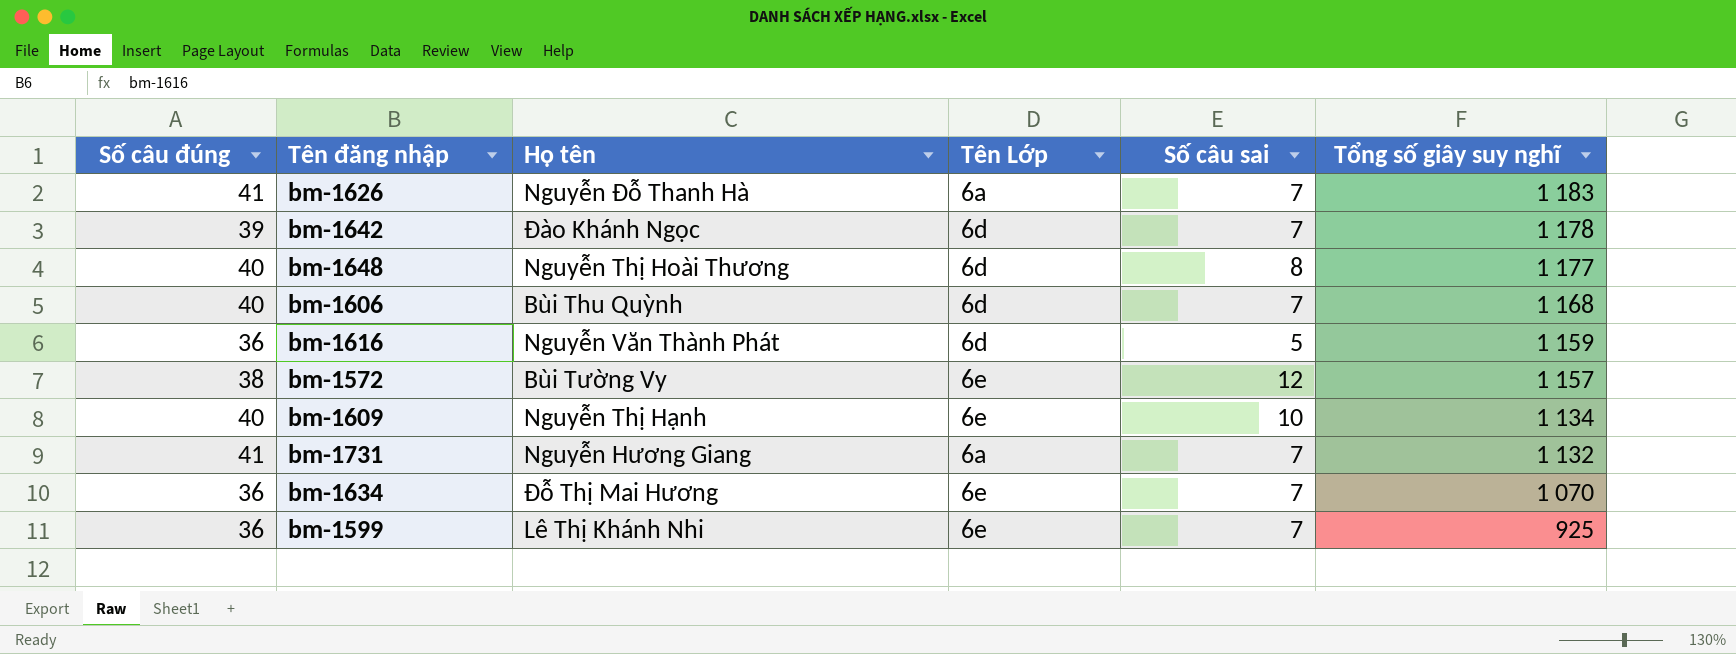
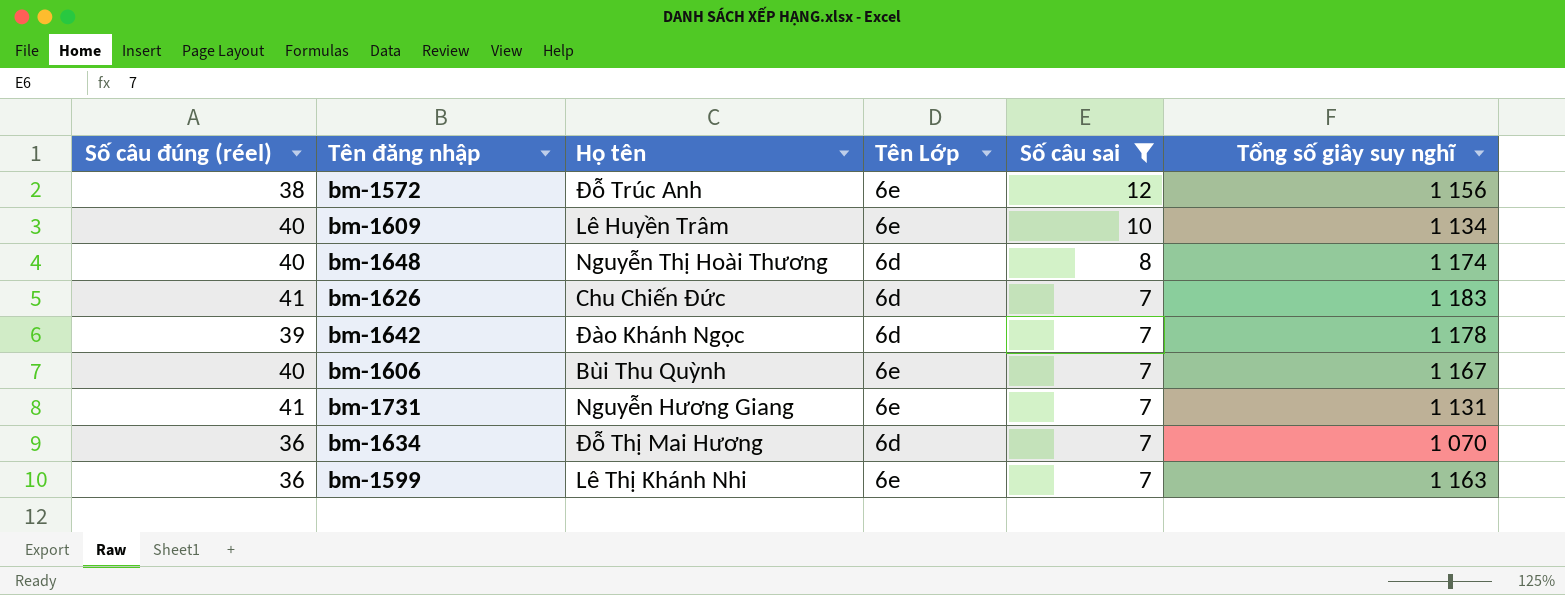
filter: none -> Số câu sai != 5
row order: Tổng số giây suy nghĩ descending -> Số câu sai descending
column name: Số câu đúng -> Số câu đúng (réel)
bm-1572 | Họ tên: Bùi Tường Vy -> Đỗ Trúc Anh
bm-1572 | Tổng số giây suy nghĩ: 1 157 -> 1 156
bm-1609 | Họ tên: Nguyễn Thị Hạnh -> Lê Huyền Trâm
bm-1648 | Tổng số giây suy nghĩ: 1 177 -> 1 174
bm-1626 | Họ tên: Nguyễn Đỗ Thanh Hà -> Chu Chiến Đức
bm-1626 | Tên Lớp: 6a -> 6d
bm-1606 | Tên Lớp: 6d -> 6e
bm-1606 | Tổng số giây suy nghĩ: 1 168 -> 1 167
bm-1731 | Tên Lớp: 6a -> 6e
bm-1731 | Tổng số giây suy nghĩ: 1 132 -> 1 131
bm-1634 | Tên Lớp: 6e -> 6d
bm-1599 | Tổng số giây suy nghĩ: 925 -> 1 163

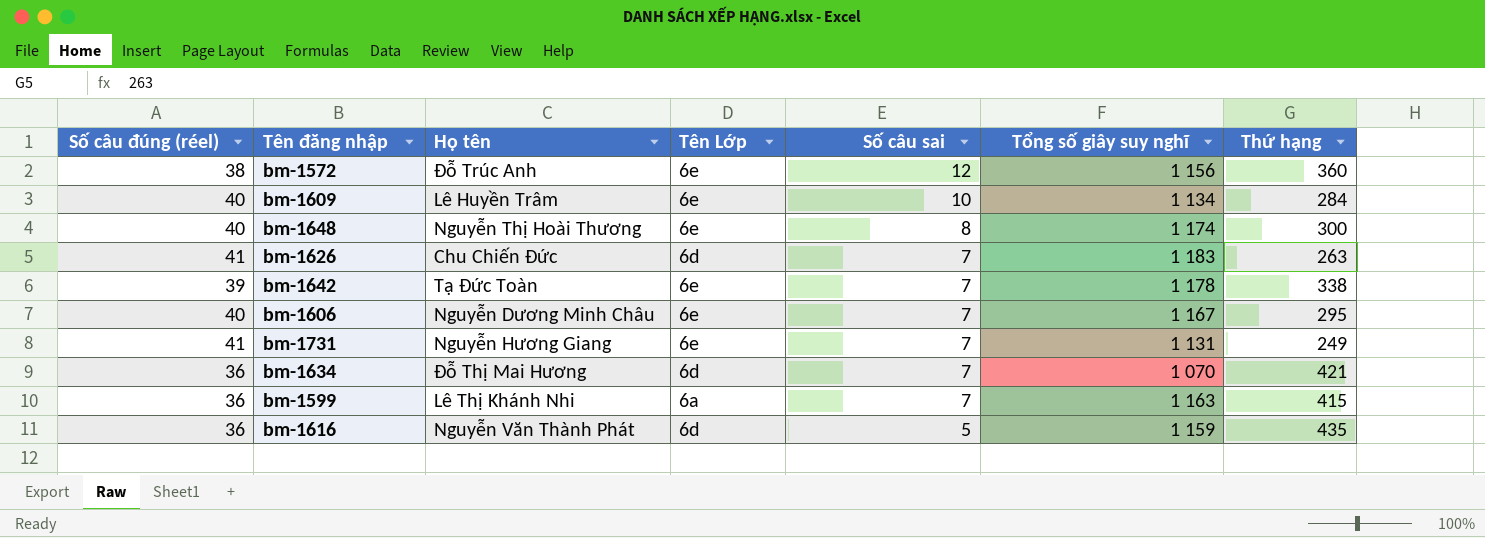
filter: Số câu sai != 5 -> none
column Thứ hạng | position: none -> 7
bm-1648 | Tên Lớp: 6d -> 6e
bm-1642 | Họ tên: Đào Khánh Ngọc -> Tạ Đức Toàn
bm-1642 | Tên Lớp: 6d -> 6e
bm-1606 | Họ tên: Bùi Thu Quỳnh -> Nguyễn Dương Minh Châu
bm-1599 | Tên Lớp: 6e -> 6a

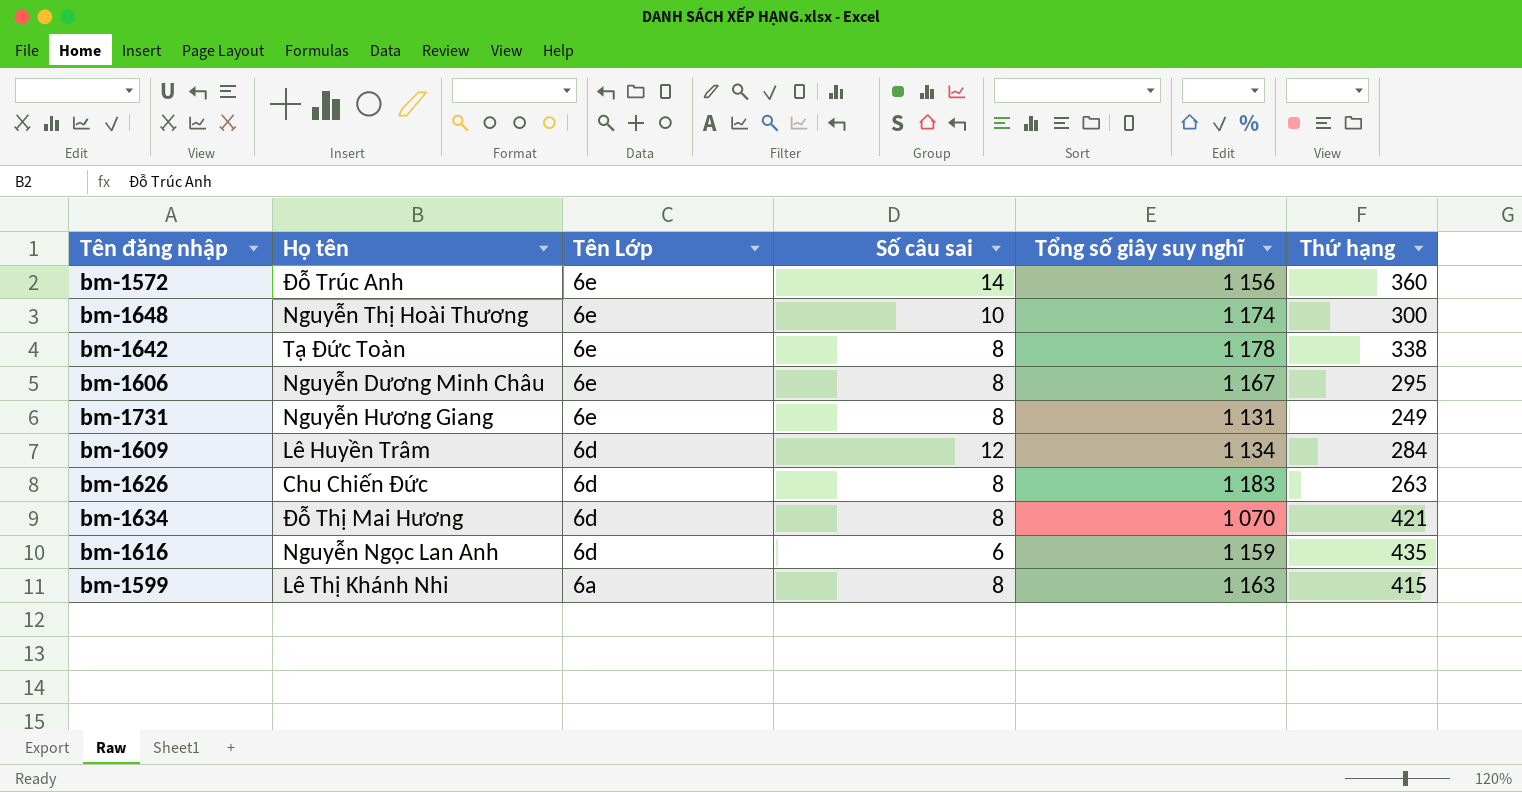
row order: Số câu sai descending -> Tên Lớp descending
column Số câu đúng (réel) | position: 1 -> none
bm-1572 | Số câu sai: 12 -> 14
bm-1648 | Số câu sai: 8 -> 10
bm-1642 | Số câu sai: 7 -> 8
bm-1606 | Số câu sai: 7 -> 8
bm-1731 | Số câu sai: 7 -> 8
bm-1609 | Tên Lớp: 6e -> 6d
bm-1609 | Số câu sai: 10 -> 12
bm-1626 | Số câu sai: 7 -> 8
bm-1634 | Số câu sai: 7 -> 8
bm-1616 | Họ tên: Nguyễn Văn Thành Phát -> Nguyễn Ngọc Lan Anh
bm-1616 | Số câu sai: 5 -> 6
bm-1599 | Số câu sai: 7 -> 8

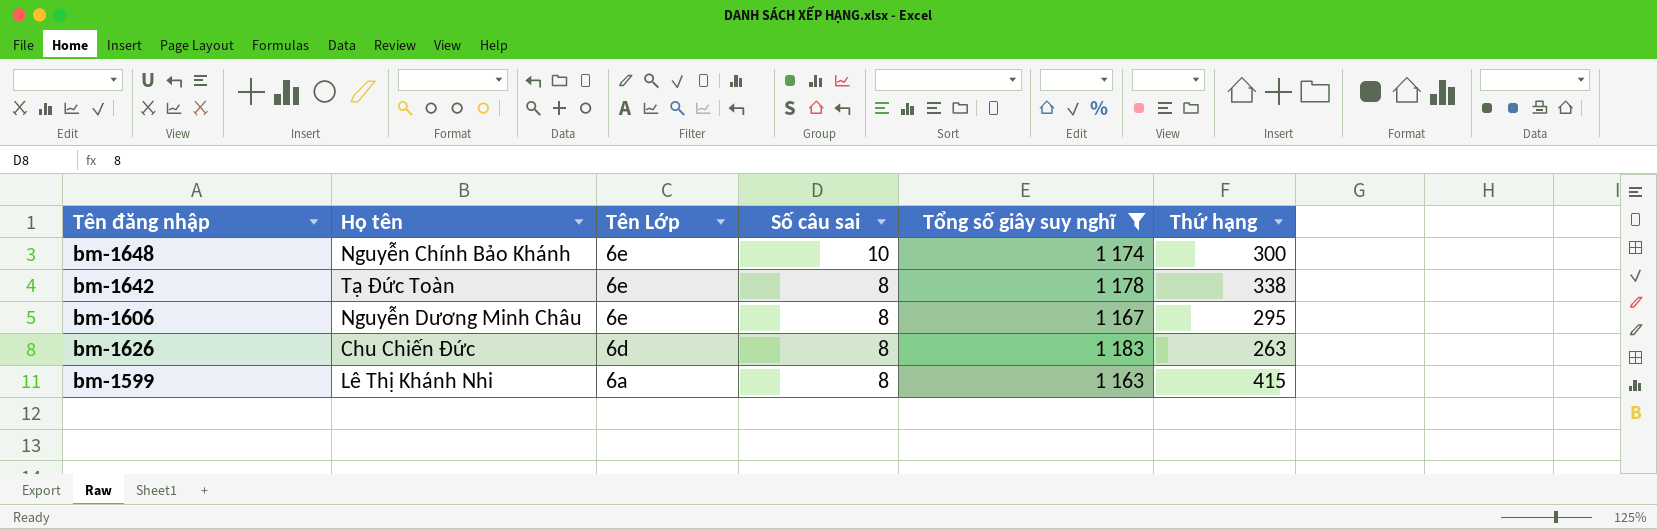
filter: none -> Tổng số giây suy nghĩ >= 1 163
bm-1648 | Họ tên: Nguyễn Thị Hoài Thương -> Nguyễn Chính Bảo Khánh

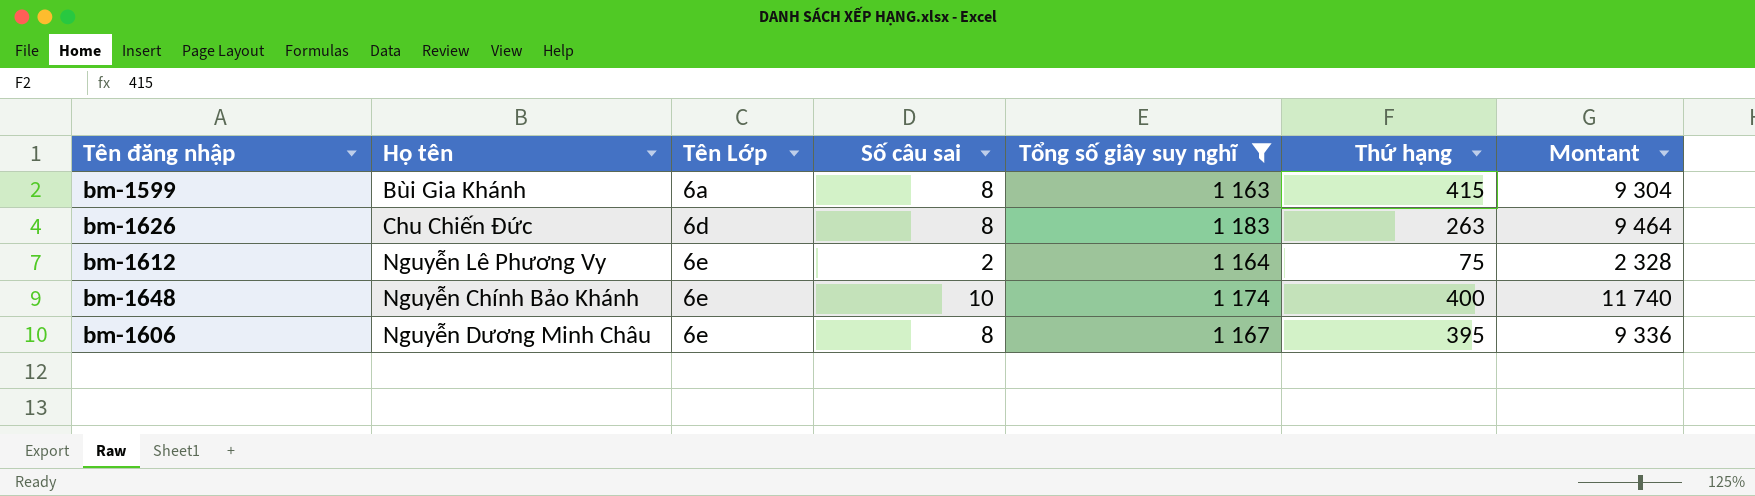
row order: Tên Lớp descending -> Tên Lớp ascending
column Montant | formula: none -> [Số câu sai] * [Tổng số giây suy nghĩ]
row bm-1642: Tạ Đức Toàn | 6e | 8 | 1 178 | 338 -> none
bm-1599 | Họ tên: Lê Thị Khánh Nhi -> Bùi Gia Khánh
row bm-1612: none -> Nguyễn Lê Phương Vy | 6e | 2 | 1 164 | 75 | 2 328
bm-1648 | Thứ hạng: 300 -> 400
bm-1606 | Thứ hạng: 295 -> 395

